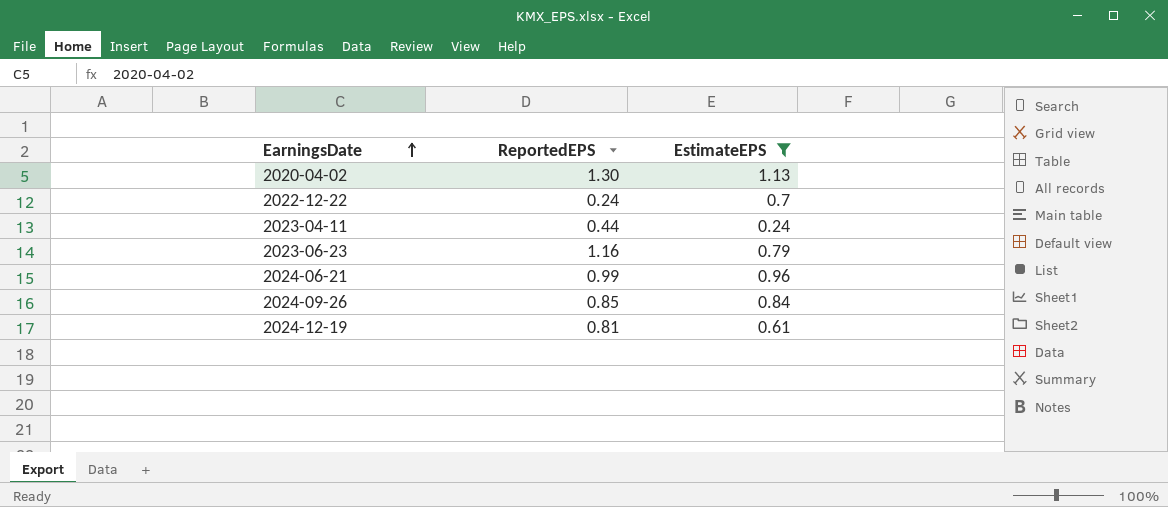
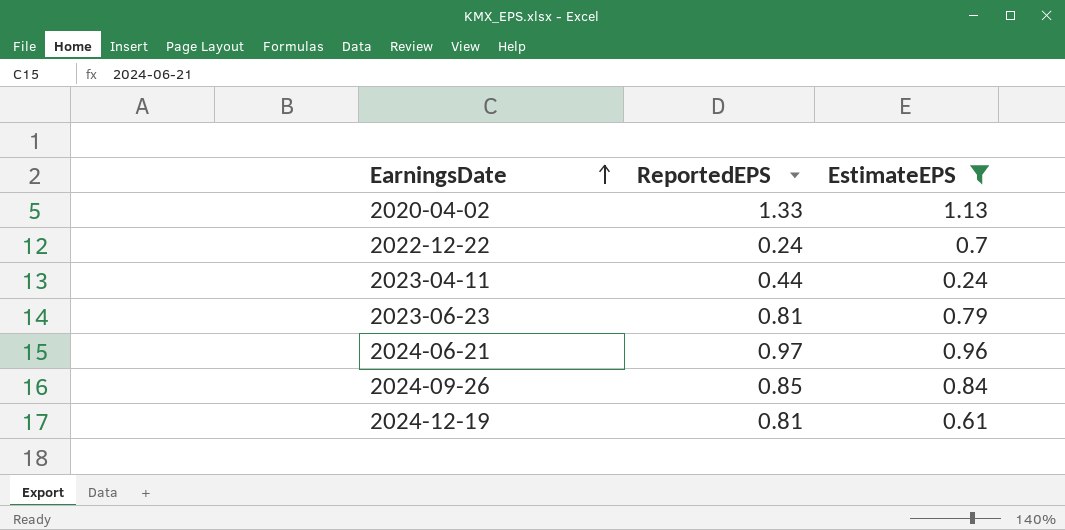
2020-04-02 | ReportedEPS: 1.30 -> 1.33
2023-06-23 | ReportedEPS: 1.16 -> 0.81
2024-06-21 | ReportedEPS: 0.99 -> 0.97

